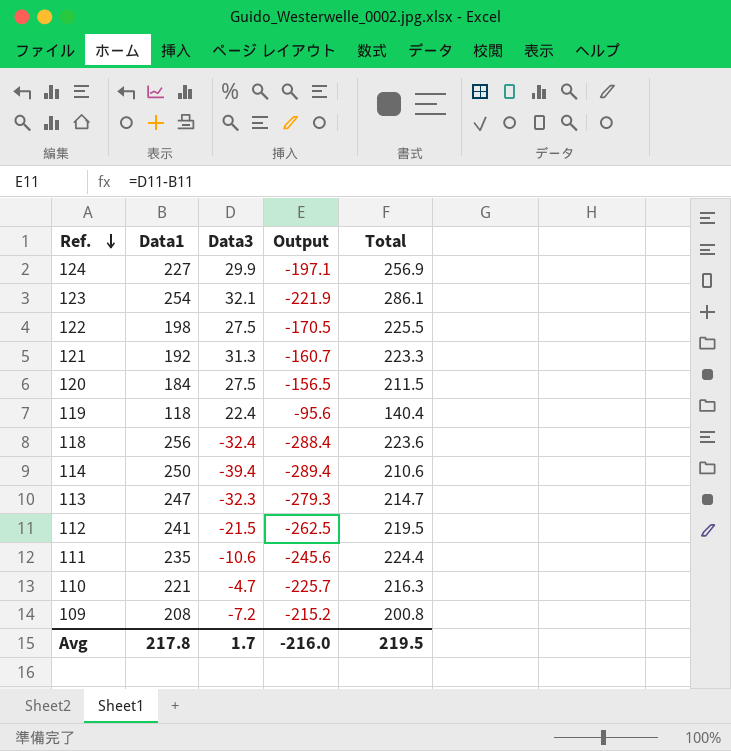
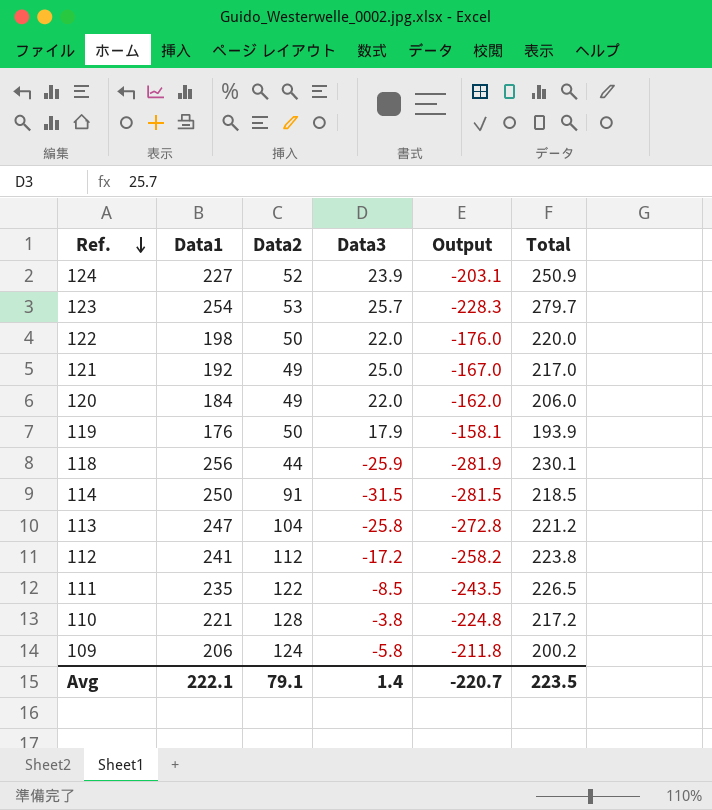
column Data2 | position: none -> 3
124 | Data3: 29.9 -> 23.9
124 | Output: -197.1 -> -203.1
124 | Total: 256.9 -> 250.9
123 | Data3: 32.1 -> 25.7
123 | Output: -221.9 -> -228.3
123 | Total: 286.1 -> 279.7
122 | Data3: 27.5 -> 22.0
122 | Output: -170.5 -> -176.0
122 | Total: 225.5 -> 220.0
121 | Data3: 31.3 -> 25.0
121 | Output: -160.7 -> -167.0
121 | Total: 223.3 -> 217.0
120 | Data3: 27.5 -> 22.0
120 | Output: -156.5 -> -162.0
120 | Total: 211.5 -> 206.0
119 | Data1: 118 -> 176
119 | Data3: 22.4 -> 17.9
119 | Output: -95.6 -> -158.1
119 | Total: 140.4 -> 193.9
118 | Data3: -32.4 -> -25.9
118 | Output: -288.4 -> -281.9
118 | Total: 223.6 -> 230.1
114 | Data3: -39.4 -> -31.5
114 | Output: -289.4 -> -281.5
114 | Total: 210.6 -> 218.5
113 | Data3: -32.3 -> -25.8
113 | Output: -279.3 -> -272.8
113 | Total: 214.7 -> 221.2
112 | Data3: -21.5 -> -17.2
112 | Output: -262.5 -> -258.2
112 | Total: 219.5 -> 223.8
111 | Data3: -10.6 -> -8.5
111 | Output: -245.6 -> -243.5
111 | Total: 224.4 -> 226.5
110 | Data3: -4.7 -> -3.8
110 | Output: -225.7 -> -224.8
110 | Total: 216.3 -> 217.2
109 | Data1: 208 -> 206
109 | Data3: -7.2 -> -5.8
109 | Output: -215.2 -> -211.8
109 | Total: 200.8 -> 200.2
Avg | Data1: 217.8 -> 222.1
Avg | Data3: 1.7 -> 1.4
Avg | Output: -216.0 -> -220.7
Avg | Total: 219.5 -> 223.5

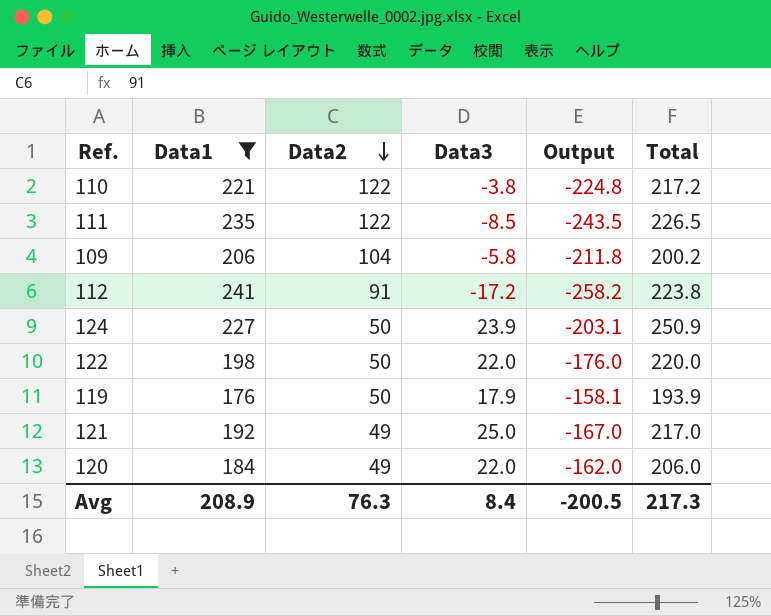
filter: none -> Data1 <= 241
row order: Ref. descending -> Data2 descending
110 | Data2: 128 -> 122
109 | Data2: 124 -> 104
112 | Data2: 112 -> 91
124 | Data2: 52 -> 50
Avg | Data1: 222.1 -> 208.9
Avg | Data2: 79.1 -> 76.3
Avg | Data3: 1.4 -> 8.4
Avg | Output: -220.7 -> -200.5
Avg | Total: 223.5 -> 217.3

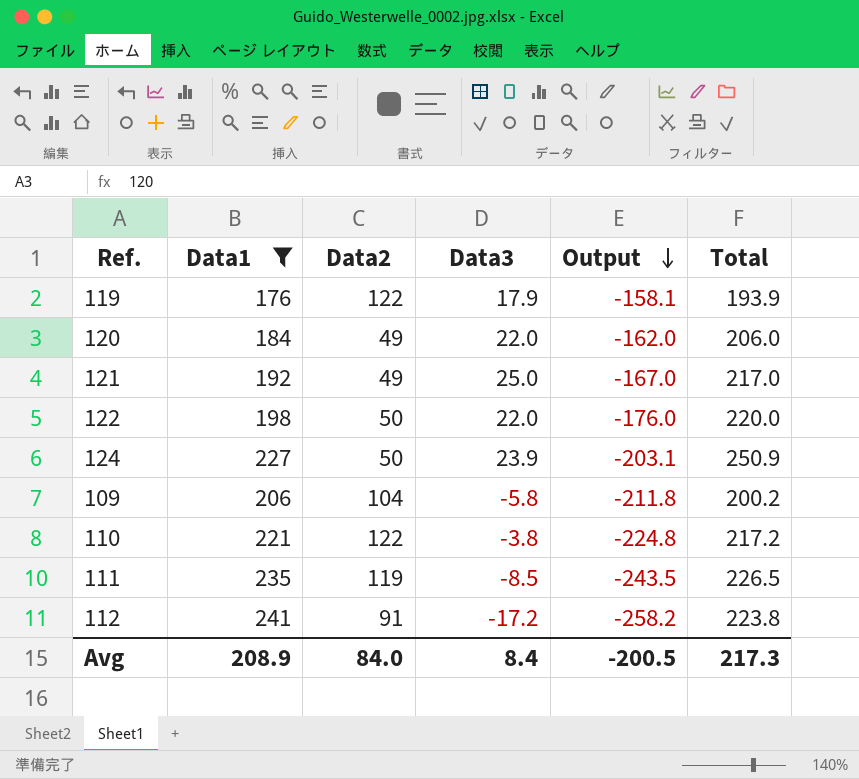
row order: Data2 descending -> Output descending
119 | Data2: 50 -> 122
111 | Data2: 122 -> 119
Avg | Data2: 76.3 -> 84.0

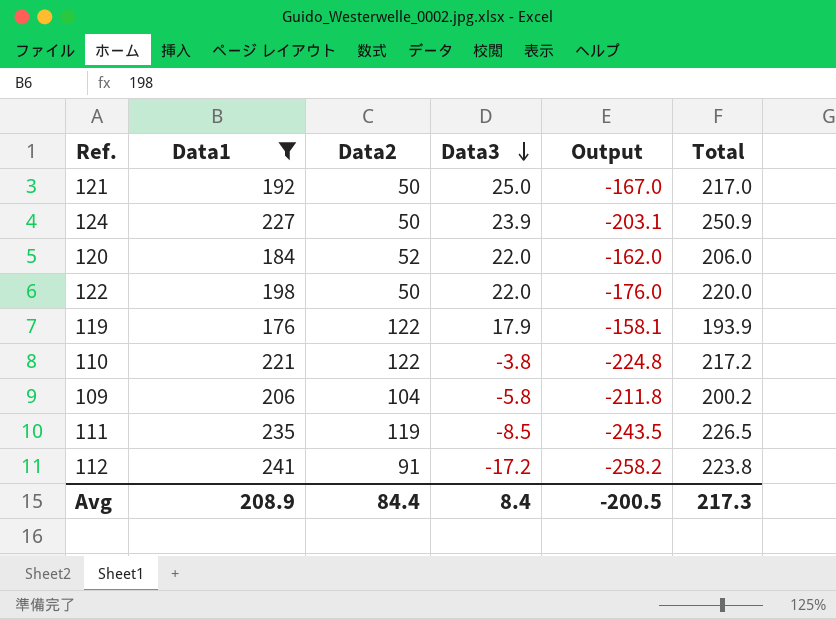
row order: Output descending -> Data3 descending
121 | Data2: 49 -> 50
120 | Data2: 49 -> 52
Avg | Data2: 84.0 -> 84.4

